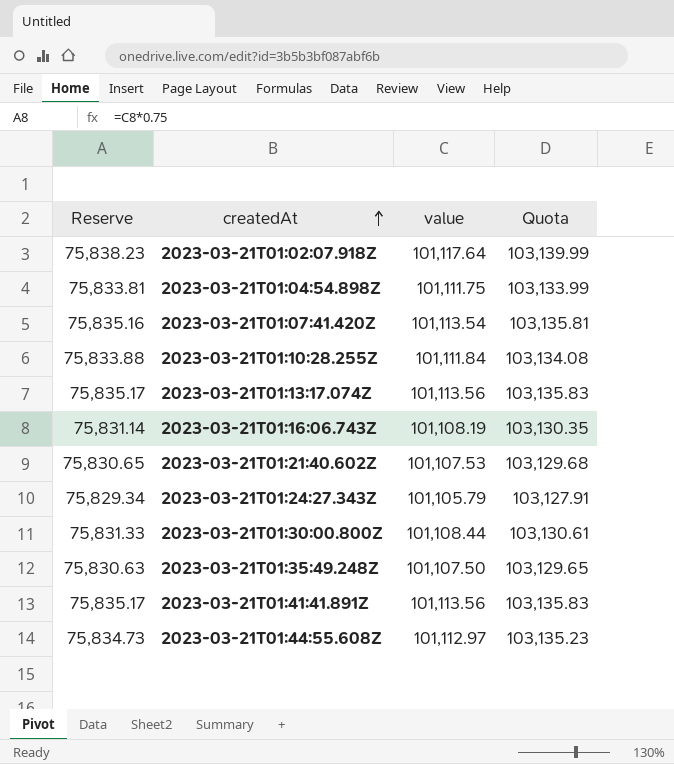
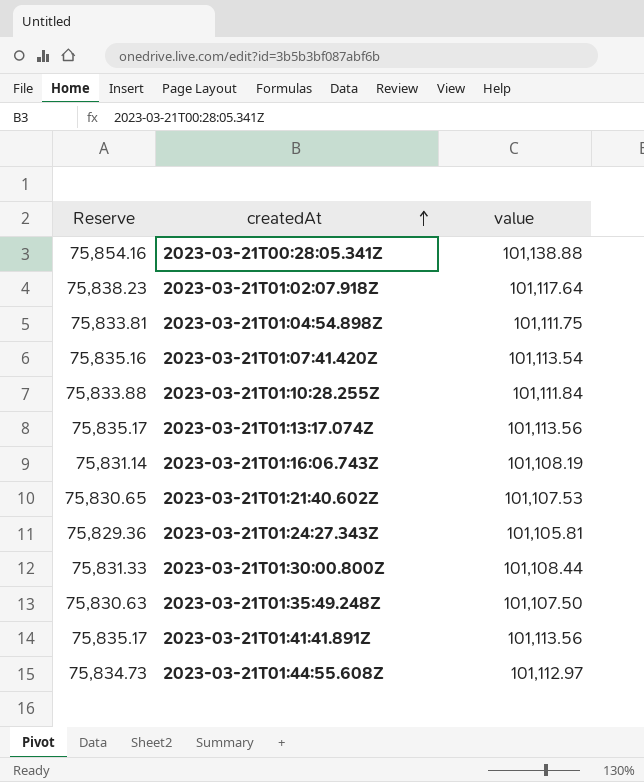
column Quota | formula: [value] * 1.02 -> none
row 2023-03-21T00:28:05.341Z: none -> 75,854.16 | 101,138.88
2023-03-21T01:24:27.343Z | Reserve: 75,829.34 -> 75,829.36
2023-03-21T01:24:27.343Z | value: 101,105.79 -> 101,105.81

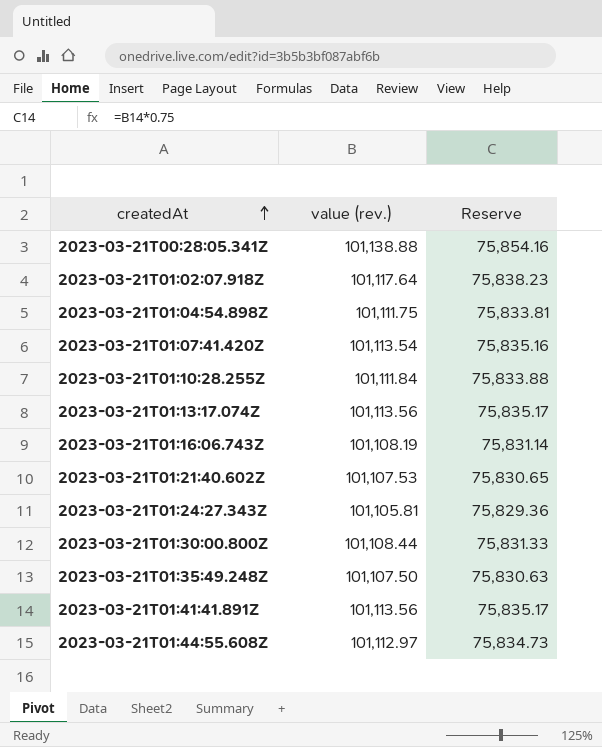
column name: value -> value (rev.)
column Reserve | position: 1 -> 3

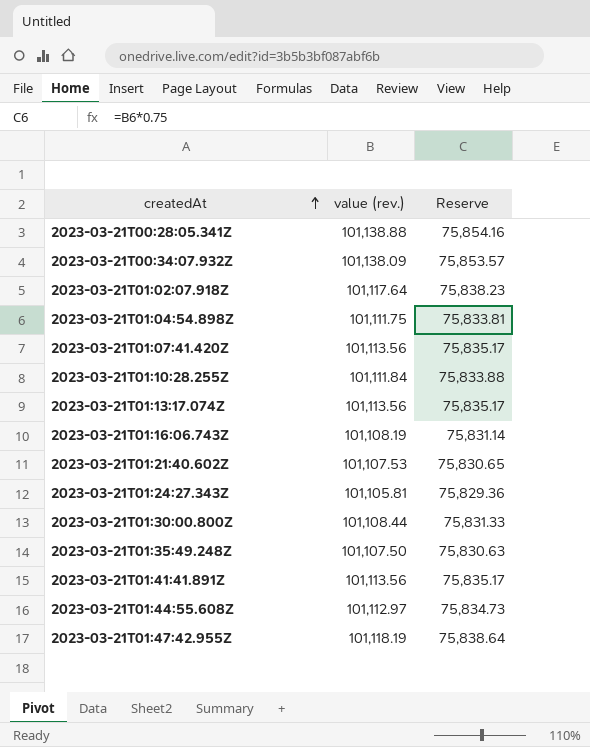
row 2023-03-21T00:34:07.932Z: none -> 101,138.09 | 75,853.57
2023-03-21T01:07:41.420Z | value (rev.): 101,113.54 -> 101,113.56
2023-03-21T01:07:41.420Z | Reserve: 75,835.16 -> 75,835.17
row 2023-03-21T01:47:42.955Z: none -> 101,118.19 | 75,838.64

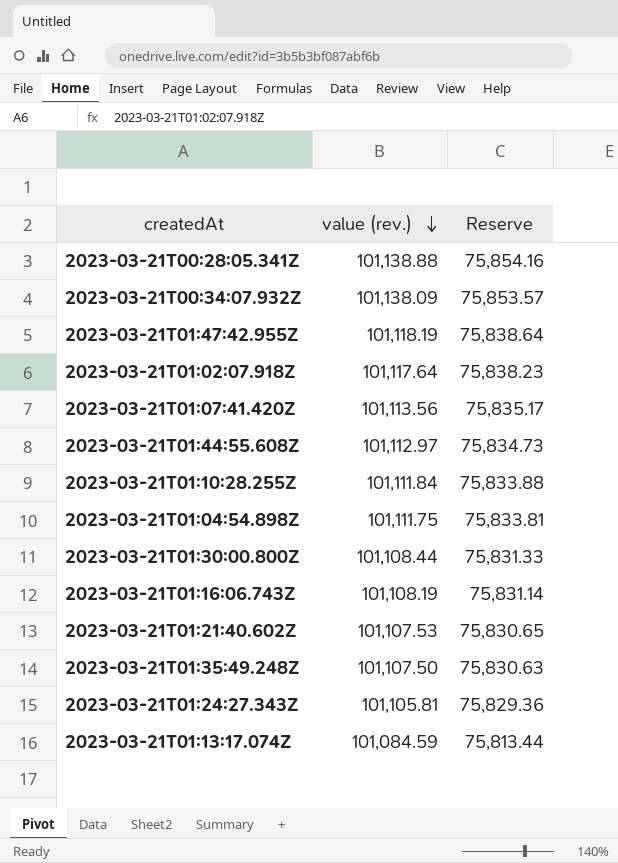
row order: createdAt ascending -> value (rev.) descending
row 2023-03-21T01:41:41.891Z: 101,113.56 | 75,835.17 -> none
2023-03-21T01:13:17.074Z | value (rev.): 101,113.56 -> 101,084.59
2023-03-21T01:13:17.074Z | Reserve: 75,835.17 -> 75,813.44

